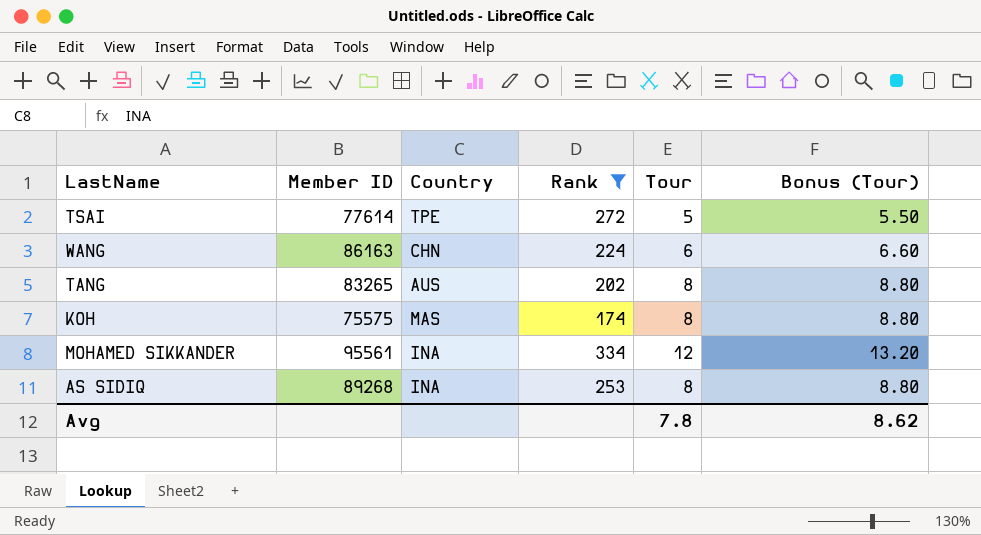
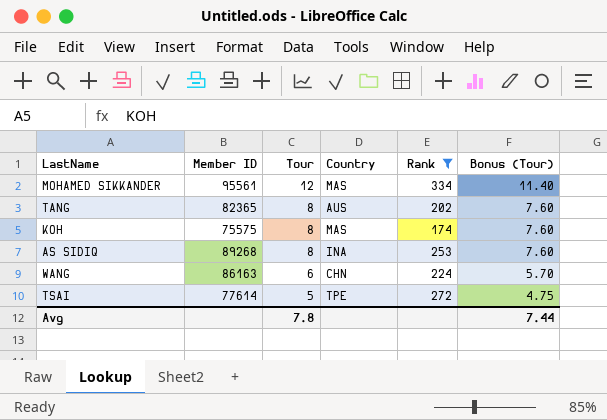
row order: none -> Tour descending
column Tour | position: 5 -> 3
column Bonus (Tour) | formula: [Tour] * 1.1 -> [Tour] * 0.95
MOHAMED SIKKANDER | Country: INA -> MAS
TANG | Member ID: 83265 -> 82365
Avg | Bonus (Tour): 8.62 -> 7.44

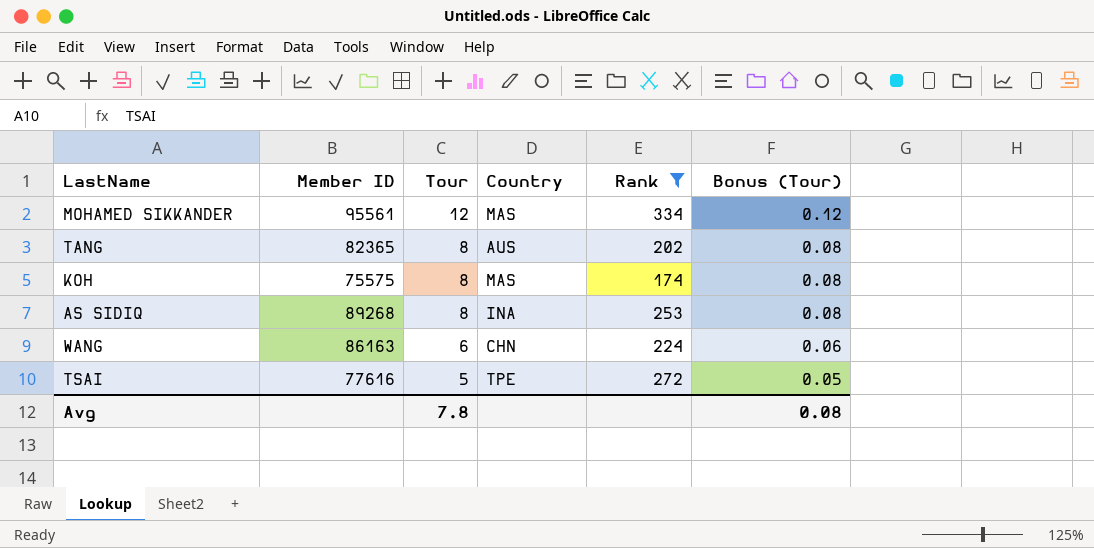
column Bonus (Tour) | formula: [Tour] * 0.95 -> [Tour] * 0.01
TSAI | Member ID: 77614 -> 77616
Avg | Bonus (Tour): 7.44 -> 0.08

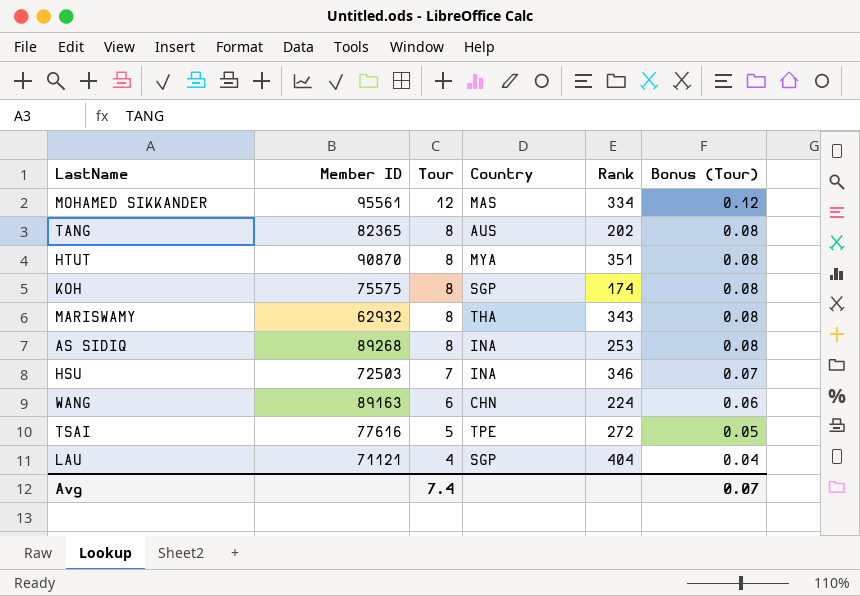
filter: Rank <= 334 -> none
KOH | Country: MAS -> SGP
WANG | Member ID: 86163 -> 89163
Avg | Tour: 7.8 -> 7.4
Avg | Bonus (Tour): 0.08 -> 0.07

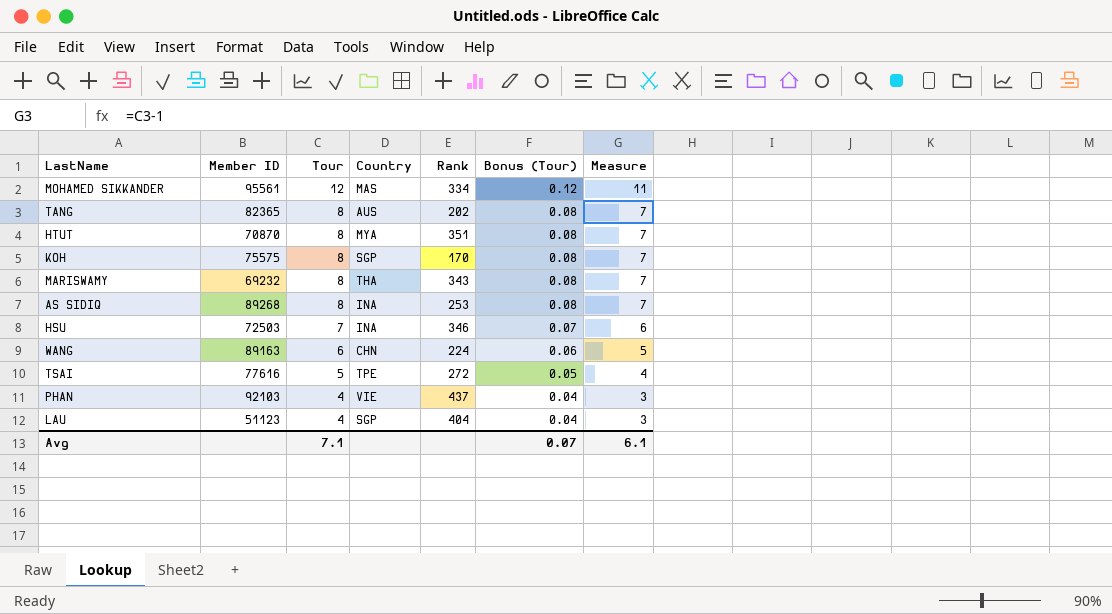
column Measure | formula: none -> [Tour] - 1
HTUT | Member ID: 90870 -> 70870
KOH | Rank: 174 -> 170
MARISWAMY | Member ID: 62932 -> 69232
row PHAN: none -> 92103 | 4 | VIE | 437 | 0.04 | 3
LAU | Member ID: 71121 -> 51123
Avg | Tour: 7.4 -> 7.1

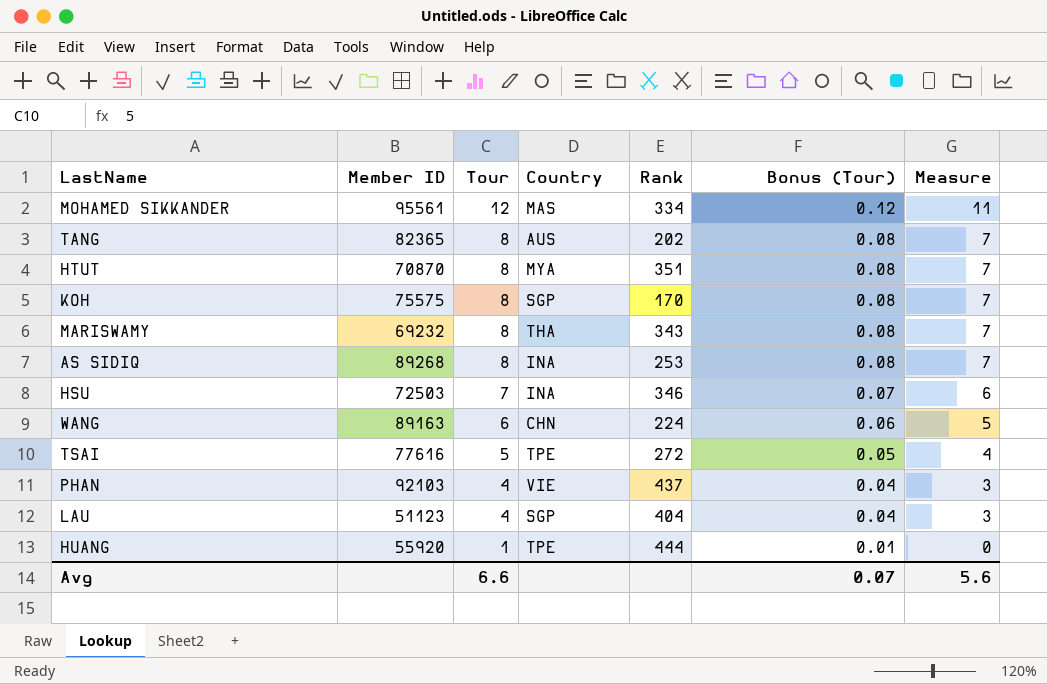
row HUANG: none -> 55920 | 1 | TPE | 444 | 0.01 | 0
Avg | Tour: 7.1 -> 6.6
Avg | Measure: 6.1 -> 5.6

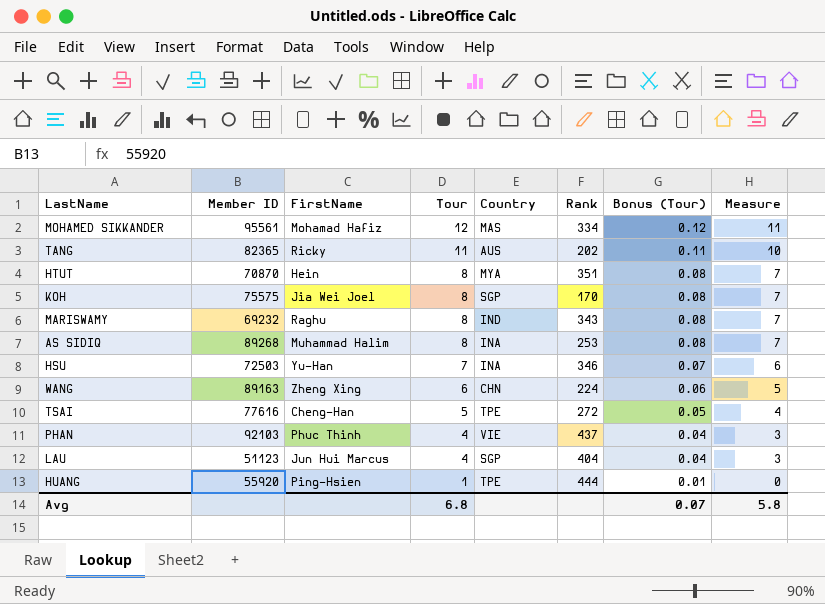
column FirstName | position: none -> 3
TANG | Tour: 8 -> 11
TANG | Bonus (Tour): 0.08 -> 0.11
TANG | Measure: 7 -> 10
MARISWAMY | Country: THA -> IND
Avg | Tour: 6.6 -> 6.8
Avg | Measure: 5.6 -> 5.8

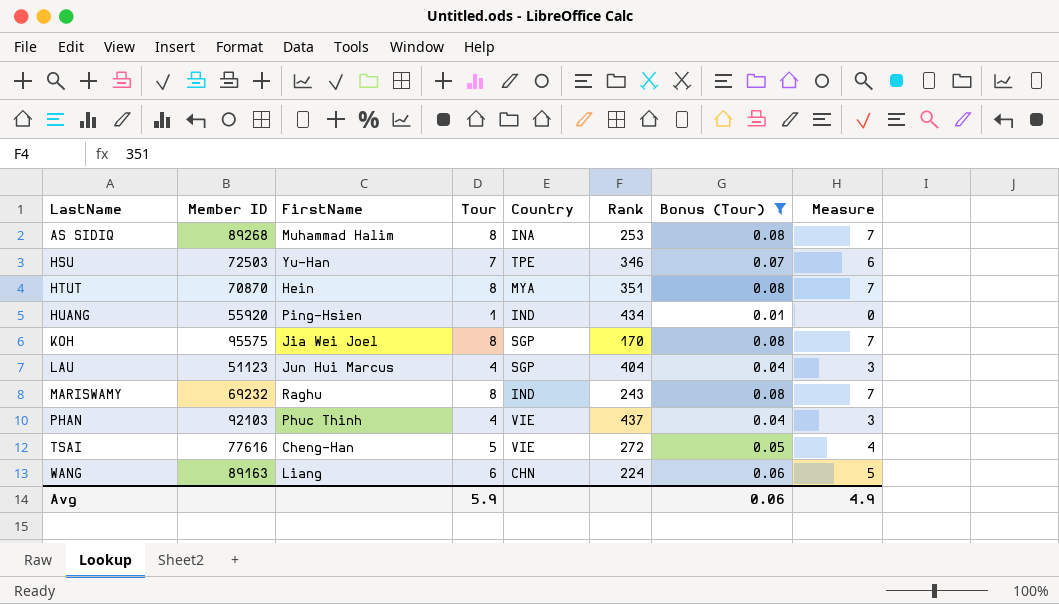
filter: none -> Bonus (Tour) <= 0.08
row order: Tour descending -> LastName ascending
HSU | Country: INA -> TPE
HUANG | Country: TPE -> IND
HUANG | Rank: 444 -> 434
KOH | Member ID: 75575 -> 95575
MARISWAMY | Rank: 343 -> 243
TSAI | Country: TPE -> VIE
WANG | FirstName: Zheng Xing -> Liang
Avg | Tour: 6.8 -> 5.9
Avg | Bonus (Tour): 0.07 -> 0.06
Avg | Measure: 5.8 -> 4.9

